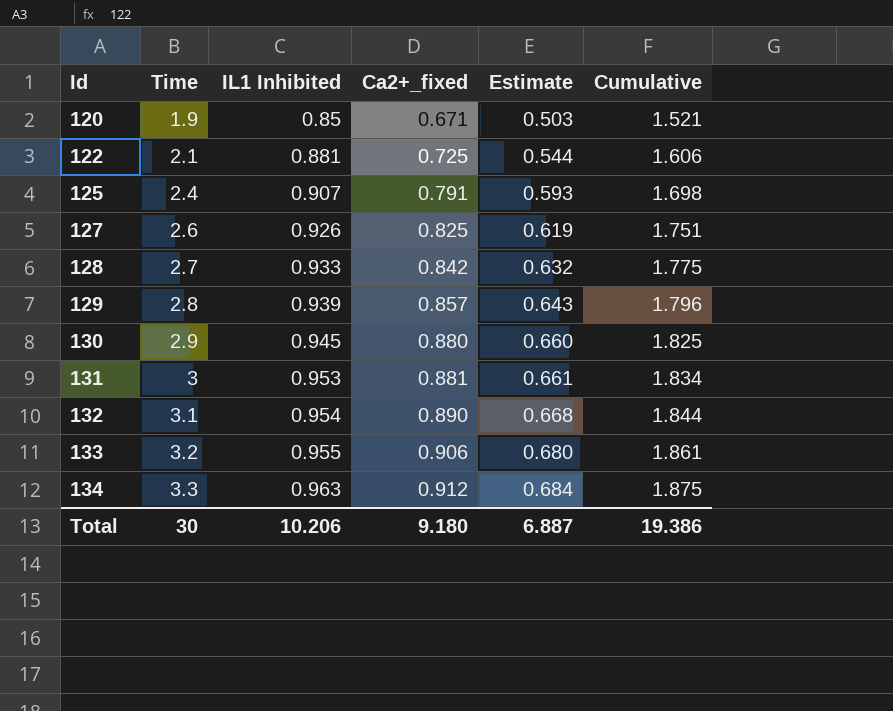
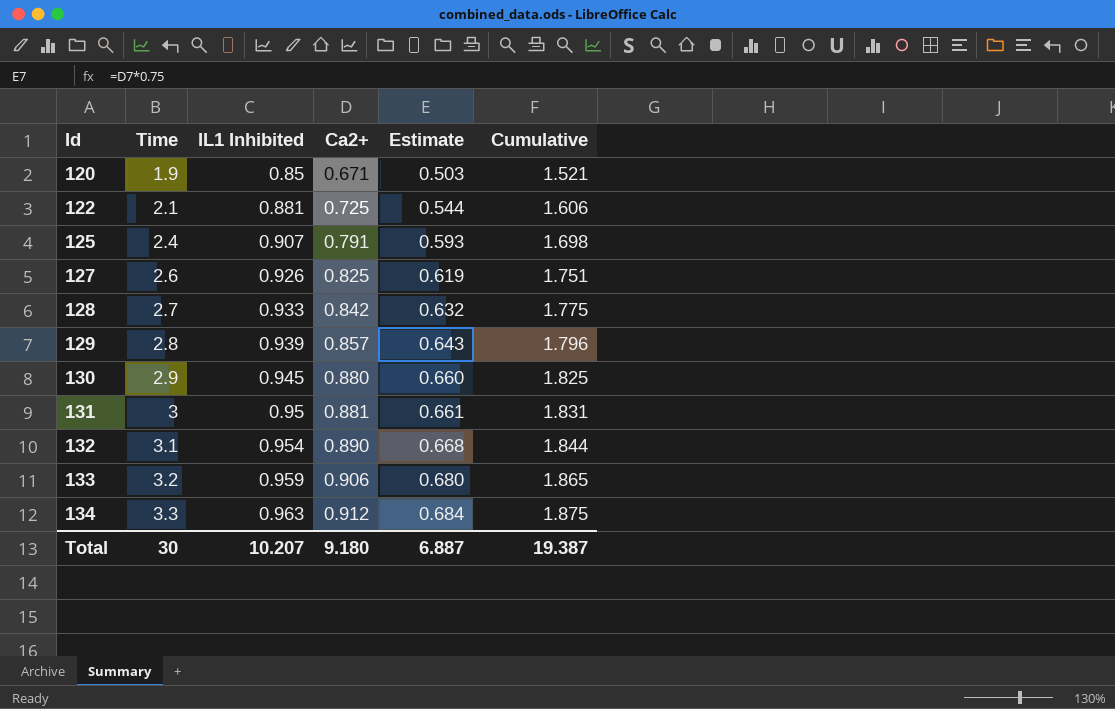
column name: Ca2+_fixed -> Ca2+
131 | IL1 Inhibited: 0.953 -> 0.95
131 | Cumulative: 1.834 -> 1.831
133 | IL1 Inhibited: 0.955 -> 0.959
133 | Cumulative: 1.861 -> 1.865
Total | IL1 Inhibited: 10.206 -> 10.207
Total | Cumulative: 19.386 -> 19.387

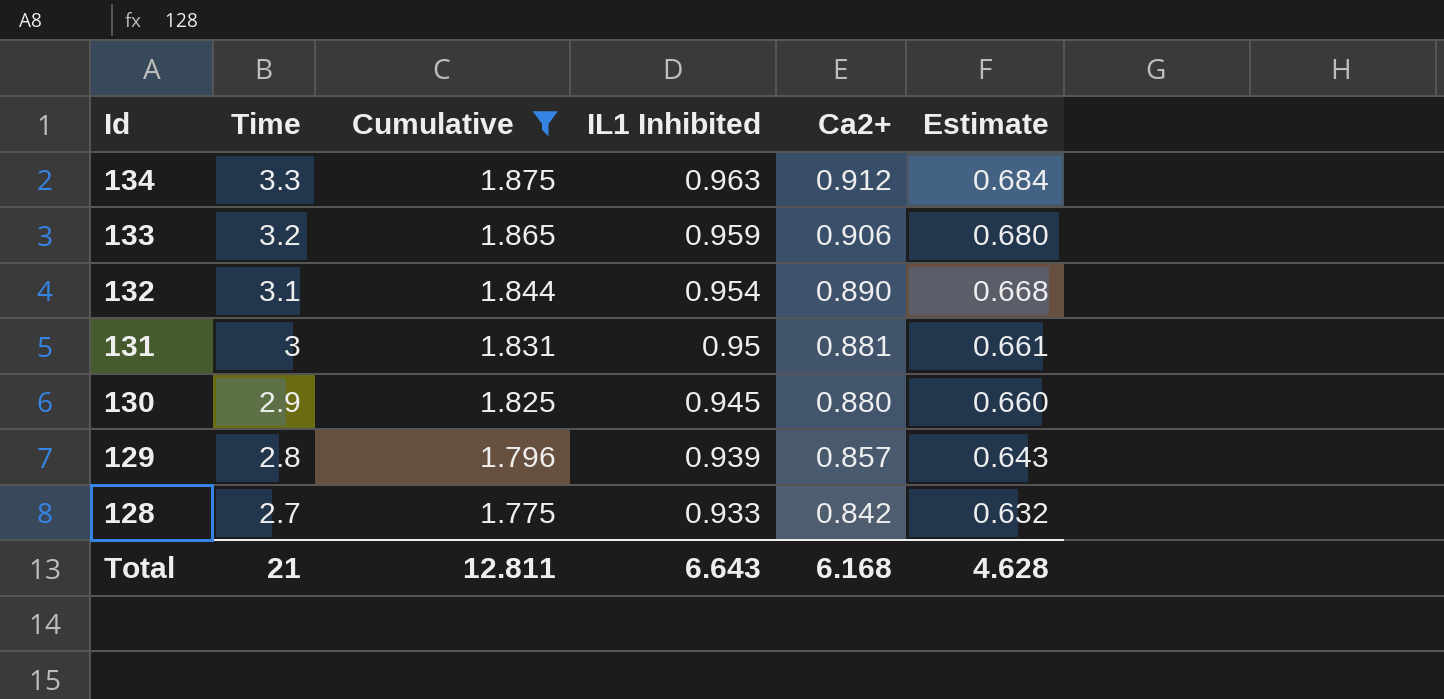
filter: none -> Cumulative >= 1.775
row order: Id ascending -> Id descending
column Cumulative | position: 6 -> 3
Total | Time: 30 -> 21
Total | Cumulative: 19.387 -> 12.811
Total | IL1 Inhibited: 10.207 -> 6.643
Total | Ca2+: 9.180 -> 6.168
Total | Estimate: 6.887 -> 4.628

